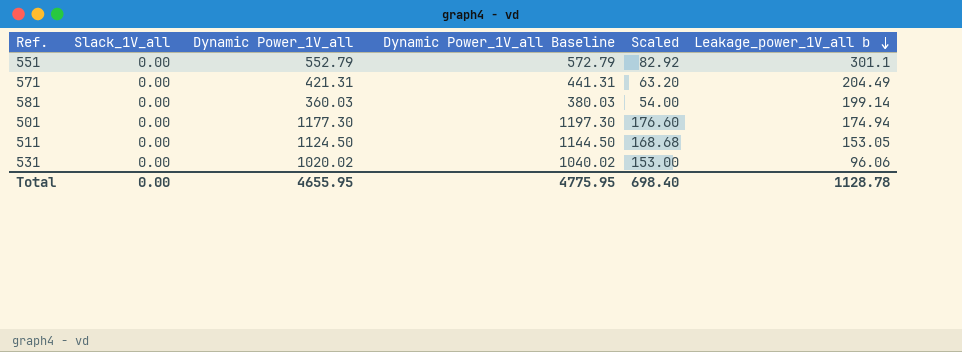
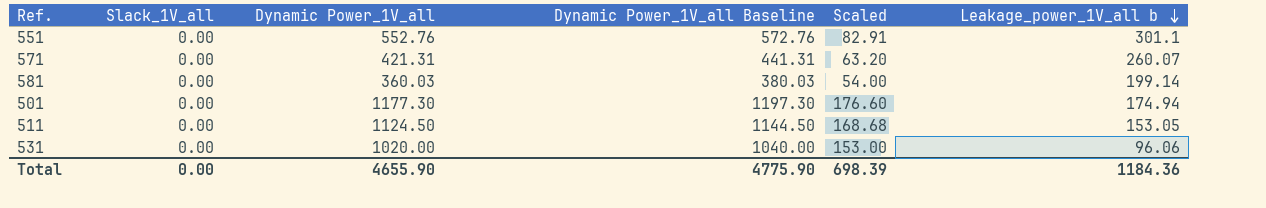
551 | Dynamic Power_1V_all: 552.79 -> 552.76
551 | Dynamic Power_1V_all Baseline: 572.79 -> 572.76
551 | Scaled: 82.92 -> 82.91
571 | Leakage_power_1V_all b: 204.49 -> 260.07
531 | Dynamic Power_1V_all: 1020.02 -> 1020.00
531 | Dynamic Power_1V_all Baseline: 1040.02 -> 1040.00
Total | Dynamic Power_1V_all: 4655.95 -> 4655.90
Total | Dynamic Power_1V_all Baseline: 4775.95 -> 4775.90
Total | Scaled: 698.40 -> 698.39
Total | Leakage_power_1V_all b: 1128.78 -> 1184.36

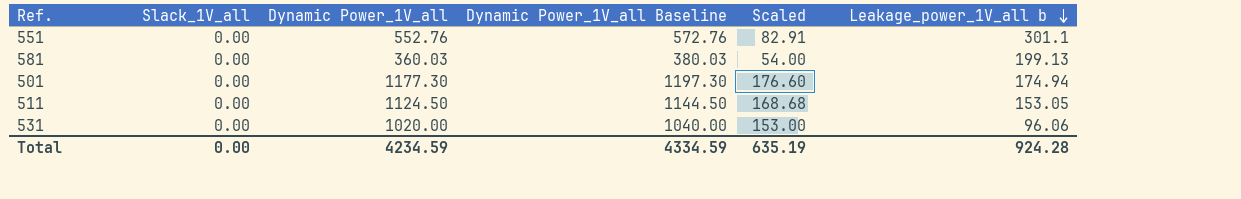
row 571: 0.00 | 421.31 | 441.31 | 63.20 | 260.07 -> none
581 | Leakage_power_1V_all b: 199.14 -> 199.13
Total | Dynamic Power_1V_all: 4655.90 -> 4234.59
Total | Dynamic Power_1V_all Baseline: 4775.90 -> 4334.59
Total | Scaled: 698.39 -> 635.19
Total | Leakage_power_1V_all b: 1184.36 -> 924.28

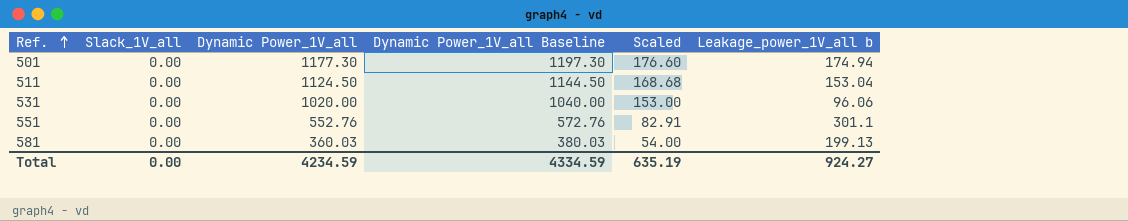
row order: Leakage_power_1V_all b descending -> Ref. ascending
511 | Leakage_power_1V_all b: 153.05 -> 153.04
Total | Leakage_power_1V_all b: 924.28 -> 924.27

